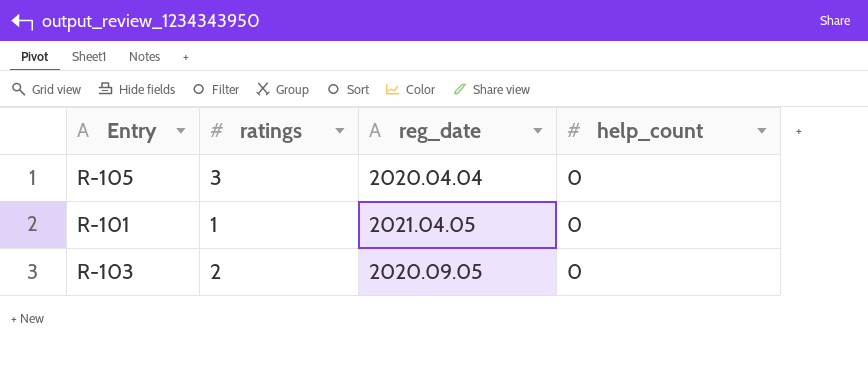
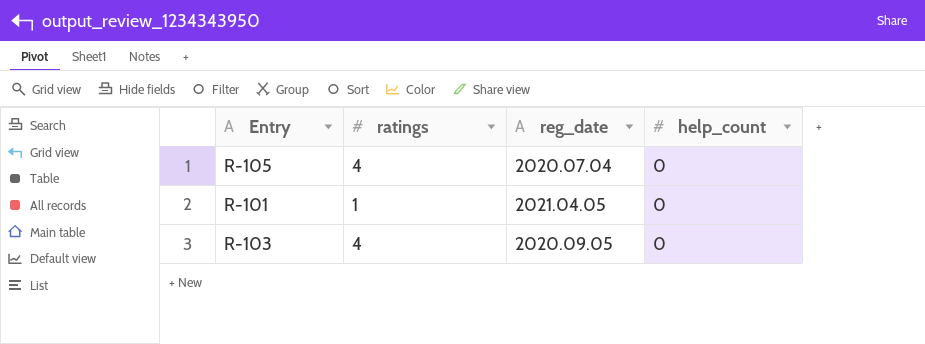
R-105 | ratings: 3 -> 4
R-105 | reg_date: 2020.04.04 -> 2020.07.04
R-103 | ratings: 2 -> 4

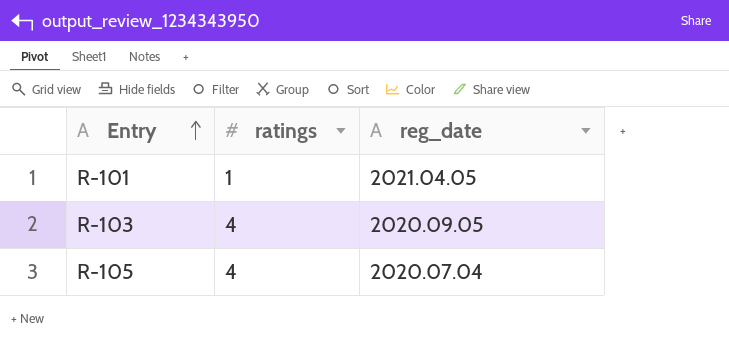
row order: none -> Entry ascending
column help_count | position: 4 -> none

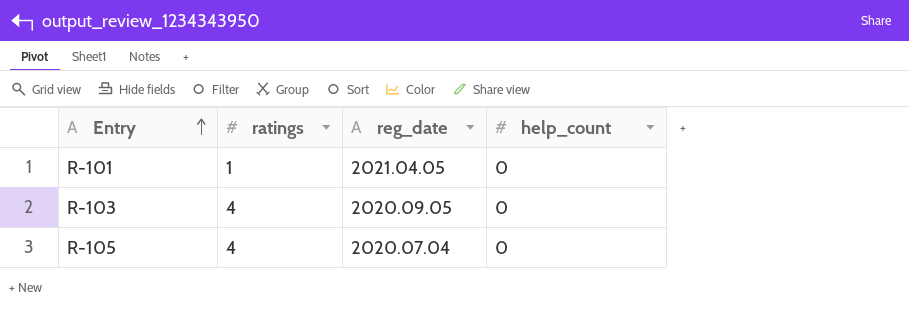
column help_count | position: none -> 4

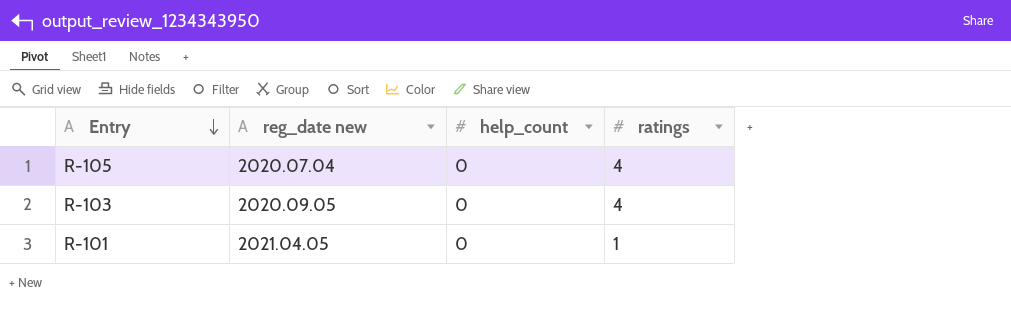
row order: Entry ascending -> Entry descending
column name: reg_date -> reg_date new
column ratings | position: 2 -> 4

